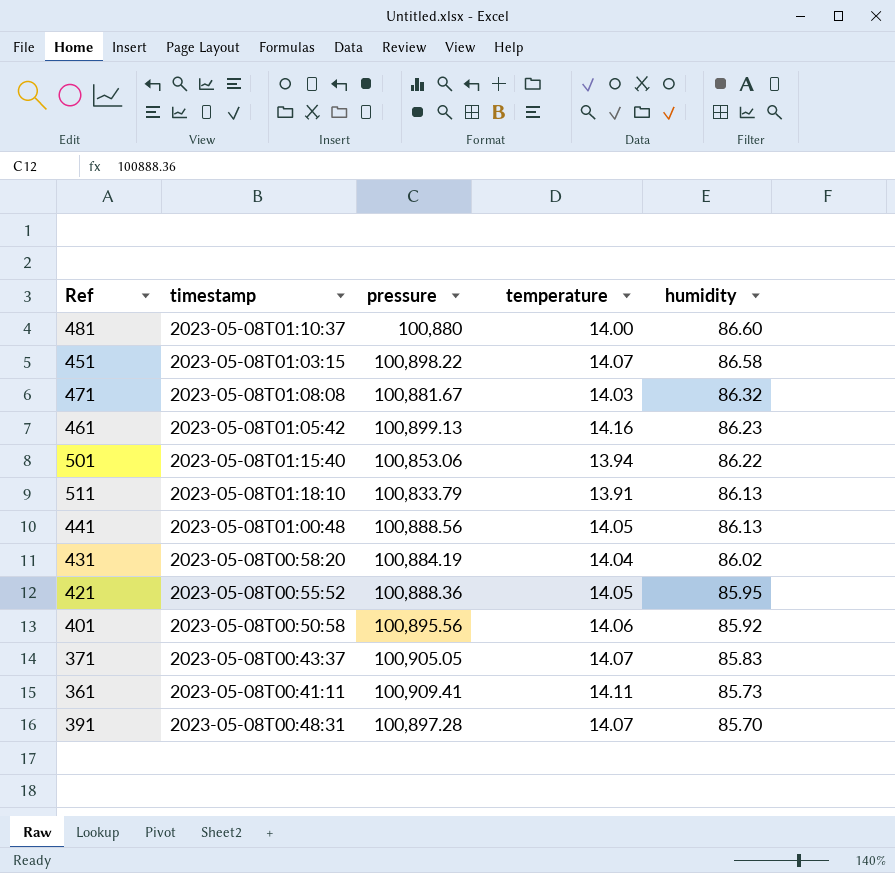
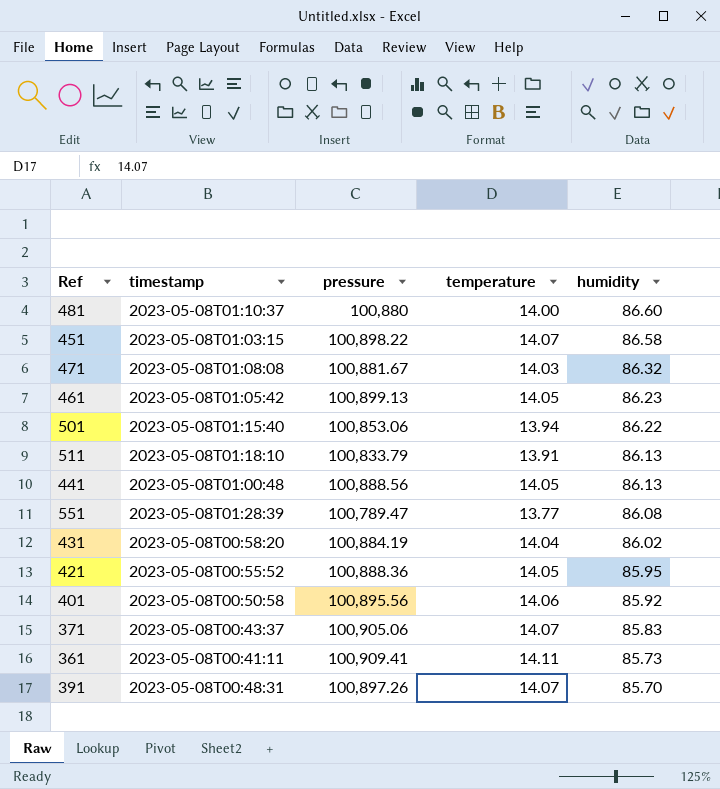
461 | temperature: 14.16 -> 14.05
row 551: none -> 2023-05-08T01:28:39 | 100,789.47 | 13.77 | 86.08
371 | pressure: 100,905.05 -> 100,905.06
391 | pressure: 100,897.28 -> 100,897.26

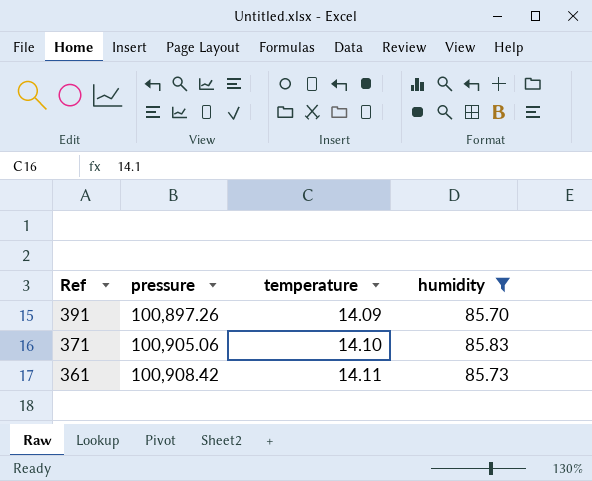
filter: none -> humidity <= 85.83
row order: humidity descending -> Ref descending
column timestamp | position: 2 -> none
391 | temperature: 14.07 -> 14.09
371 | temperature: 14.07 -> 14.10
361 | pressure: 100,909.41 -> 100,908.42

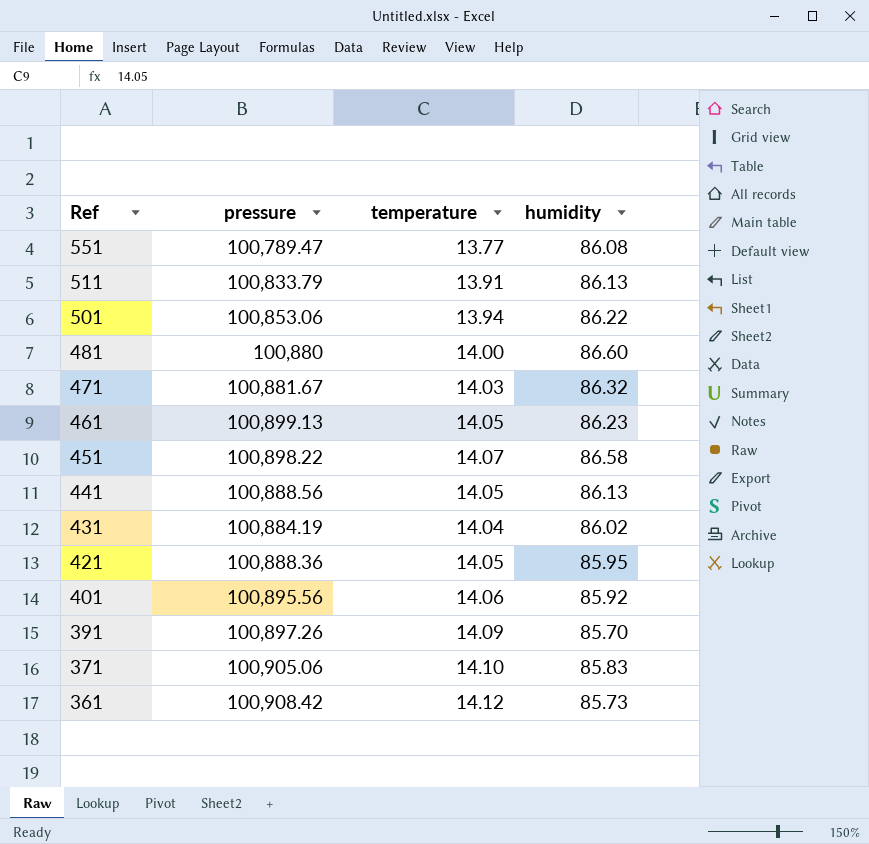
filter: humidity <= 85.83 -> none
361 | temperature: 14.11 -> 14.12

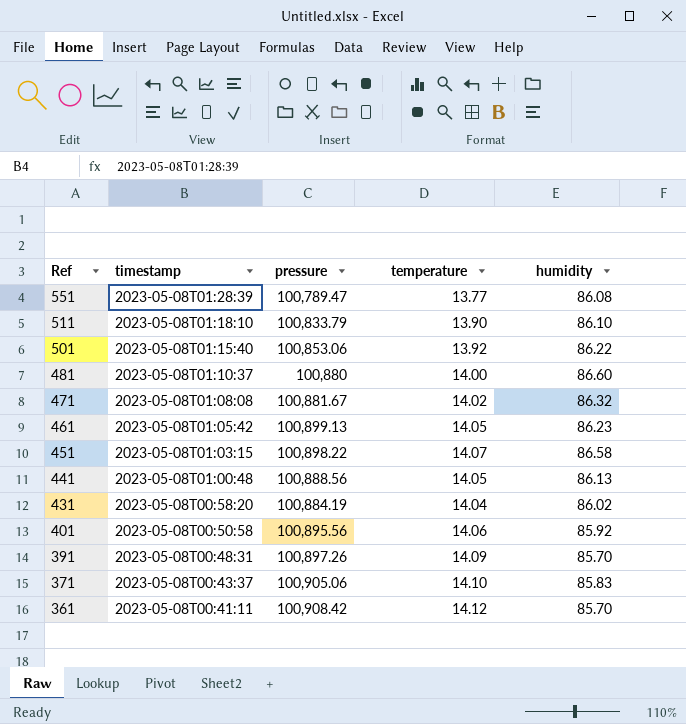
column timestamp | position: none -> 2
row 421: 100,888.36 | 14.05 | 85.95 -> none
511 | temperature: 13.91 -> 13.90
511 | humidity: 86.13 -> 86.10
501 | temperature: 13.94 -> 13.92
471 | temperature: 14.03 -> 14.02
361 | humidity: 85.73 -> 85.70

